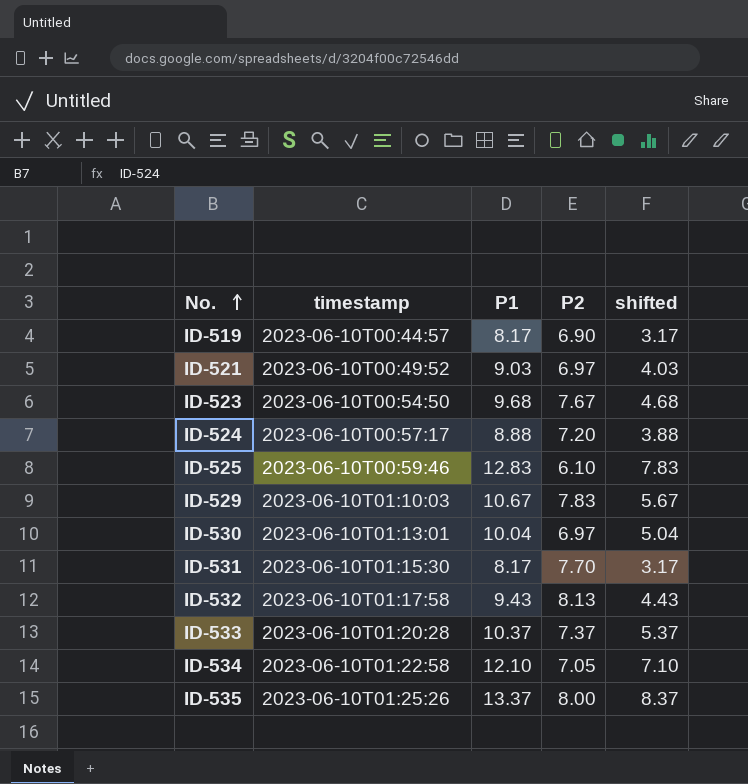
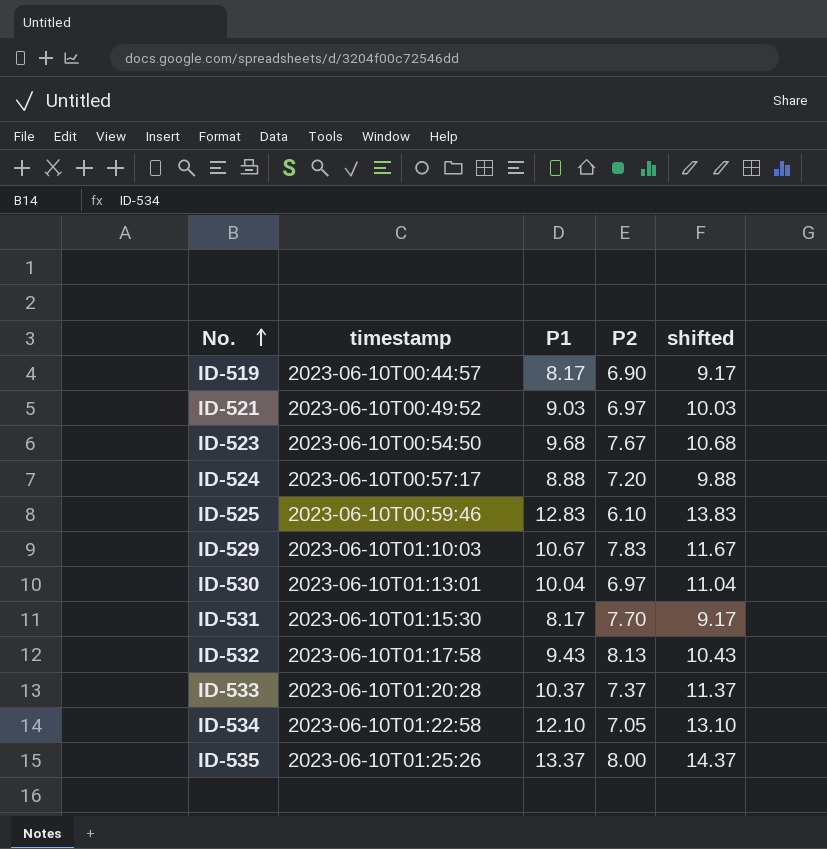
column shifted | formula: [P1] - 5 -> [P1] + 1

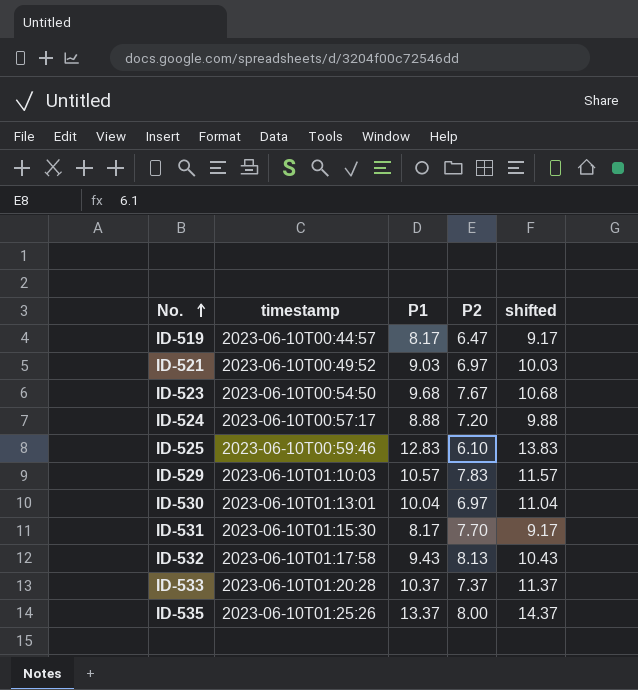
row ID-534: 2023-06-10T01:22:58 | 12.10 | 7.05 | 13.10 -> none
ID-519 | P2: 6.90 -> 6.47
ID-529 | P1: 10.67 -> 10.57
ID-529 | shifted: 11.67 -> 11.57

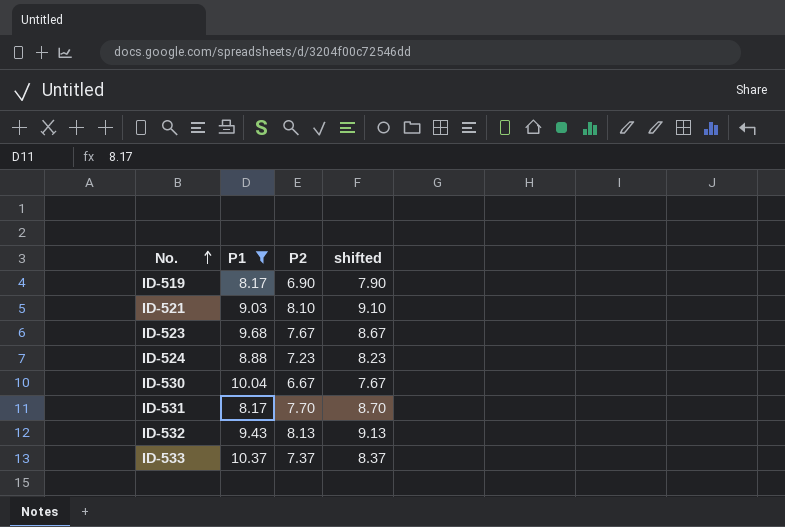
filter: none -> P1 <= 10.37
column timestamp | position: 2 -> none
column shifted | formula: [P1] + 1 -> [P2] + 1
ID-519 | P2: 6.47 -> 6.90
ID-521 | P2: 6.97 -> 8.10
ID-524 | P2: 7.20 -> 7.23
ID-530 | P2: 6.97 -> 6.67

